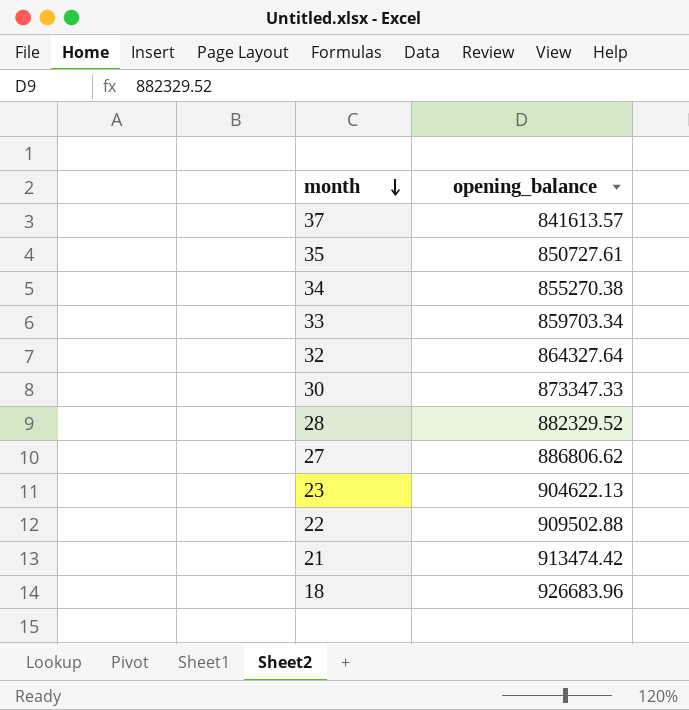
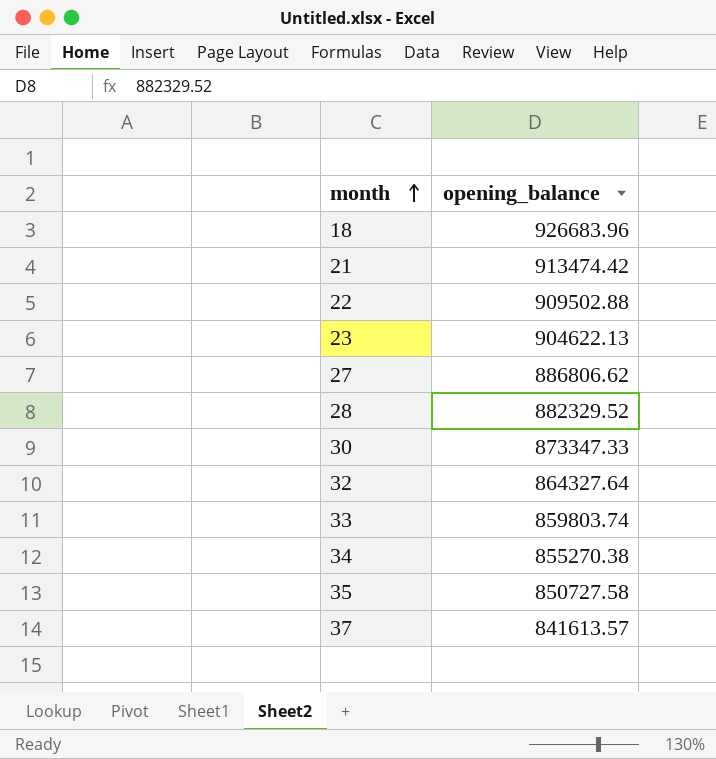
row order: month descending -> month ascending
33 | opening_balance: 859703.34 -> 859803.74
35 | opening_balance: 850727.61 -> 850727.58

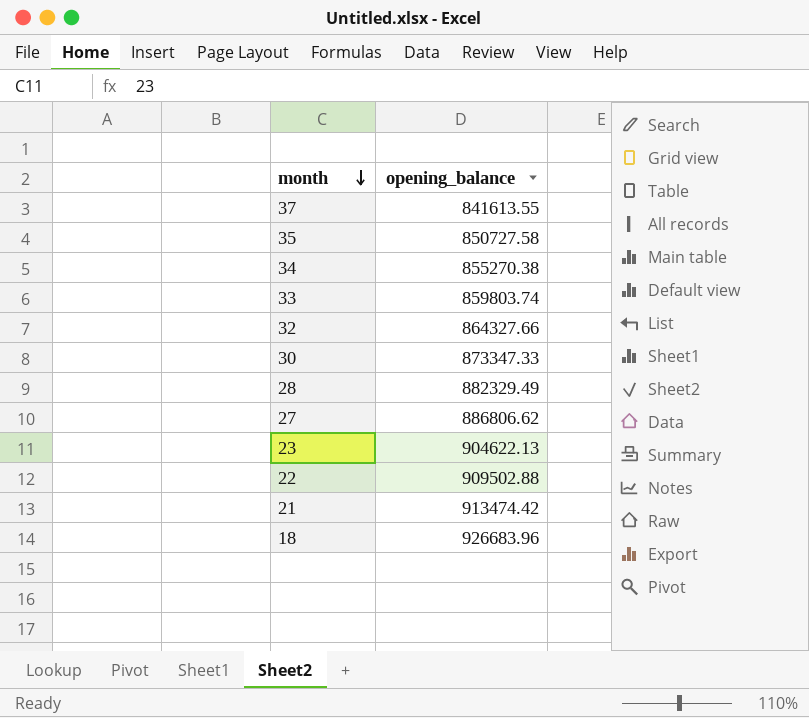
row order: month ascending -> month descending
37 | opening_balance: 841613.57 -> 841613.55
32 | opening_balance: 864327.64 -> 864327.66
28 | opening_balance: 882329.52 -> 882329.49

